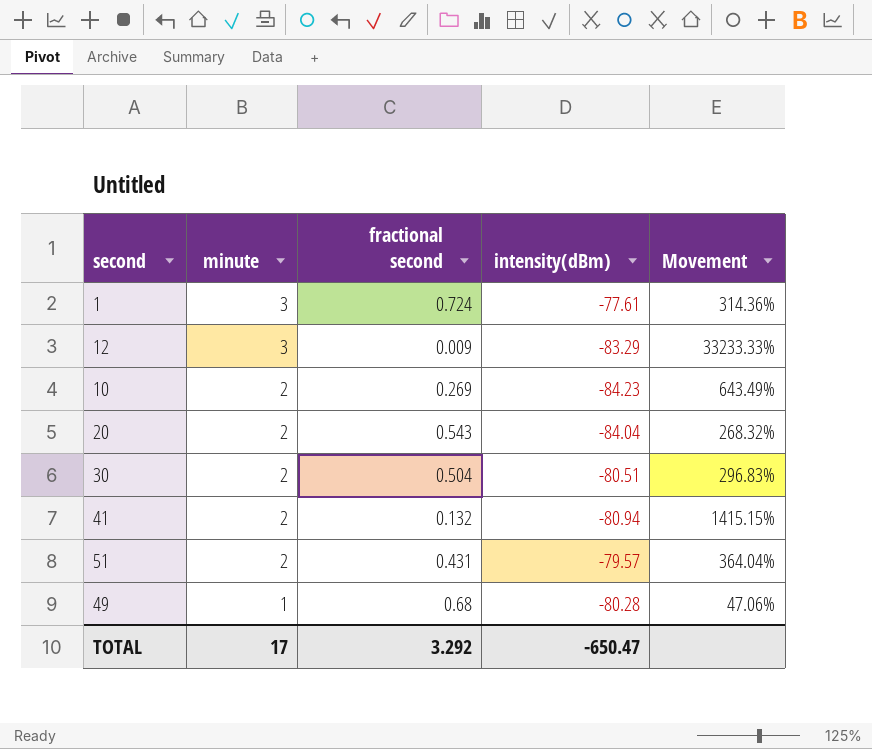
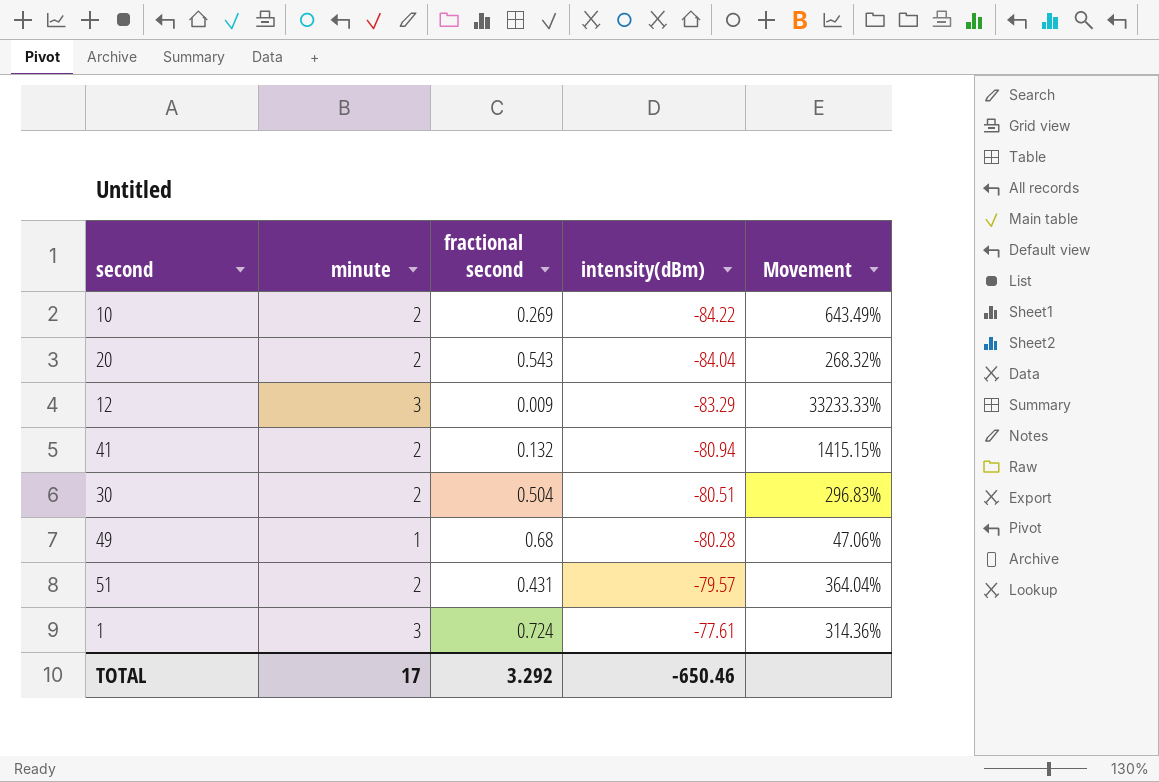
row order: minute descending -> intensity(dBm) ascending
10 | intensity(dBm): -84.23 -> -84.22
TOTAL | intensity(dBm): -650.47 -> -650.46

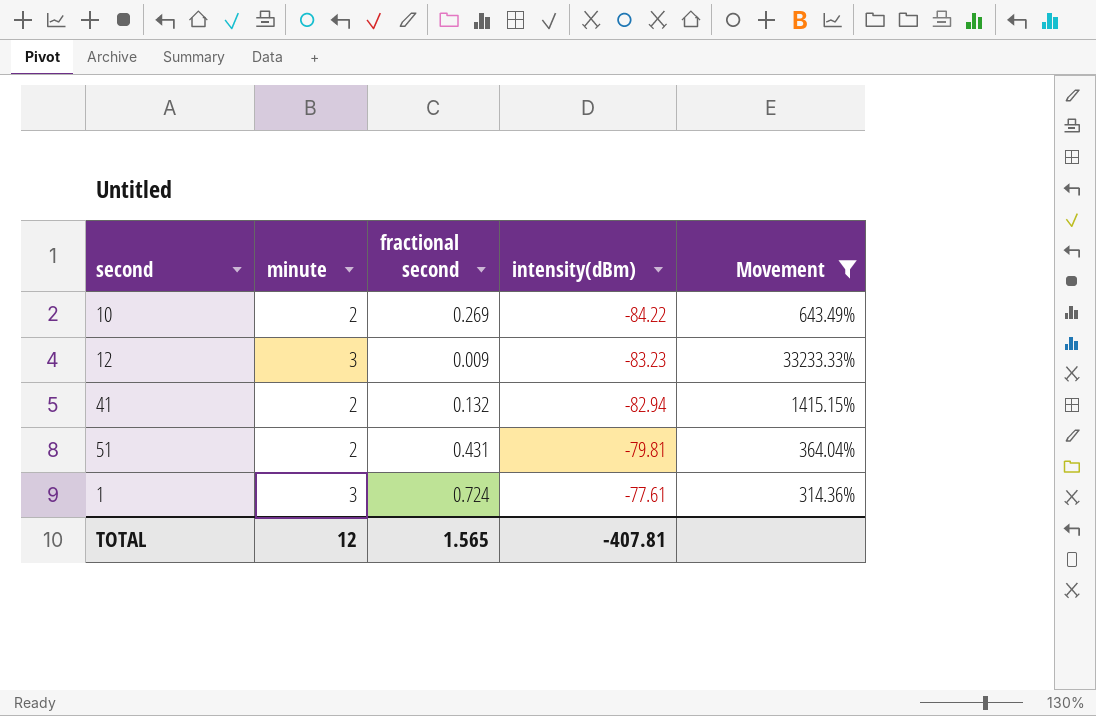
filter: none -> Movement >= 314.36%
12 | intensity(dBm): -83.29 -> -83.23
41 | intensity(dBm): -80.94 -> -82.94
51 | intensity(dBm): -79.57 -> -79.81
TOTAL | minute: 17 -> 12
TOTAL | fractional second: 3.292 -> 1.565
TOTAL | intensity(dBm): -650.46 -> -407.81

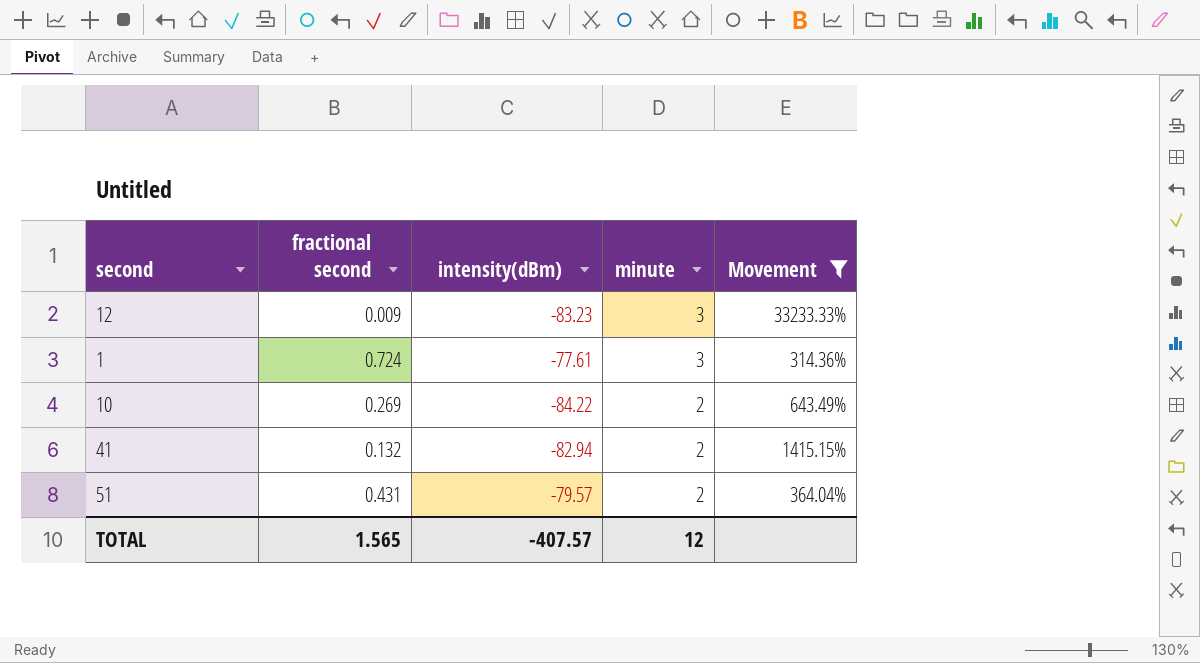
row order: intensity(dBm) ascending -> minute descending
column minute | position: 2 -> 4
51 | intensity(dBm): -79.81 -> -79.57
TOTAL | intensity(dBm): -407.81 -> -407.57

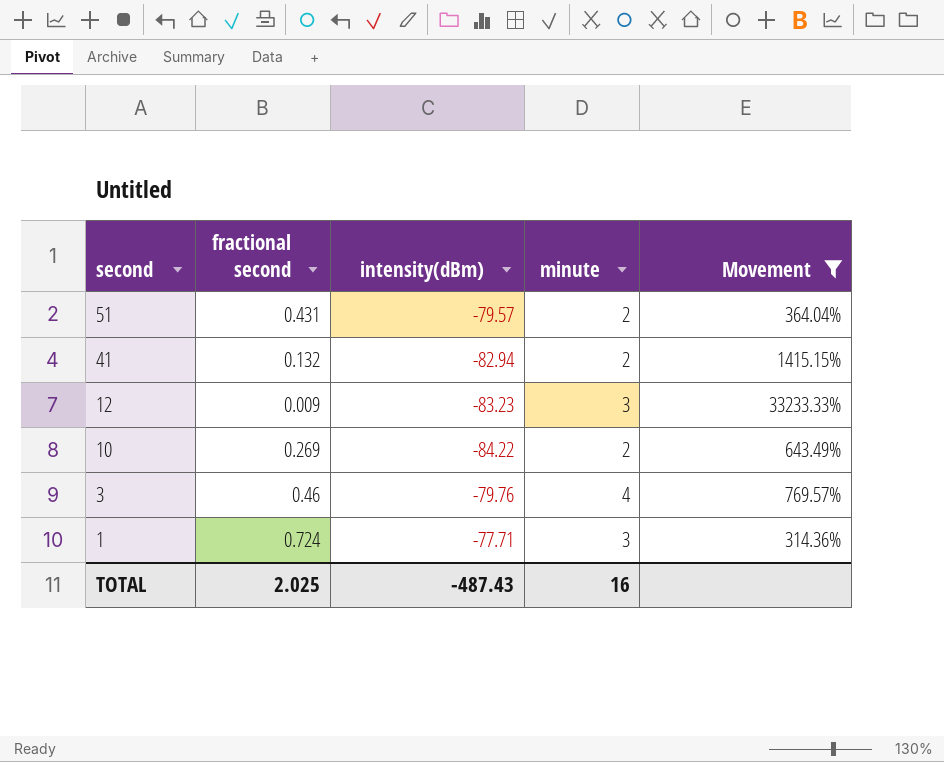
row order: minute descending -> second descending
row 3: none -> 0.46 | -79.76 | 4 | 769.57%
1 | intensity(dBm): -77.61 -> -77.71
TOTAL | fractional second: 1.565 -> 2.025
TOTAL | intensity(dBm): -407.57 -> -487.43
TOTAL | minute: 12 -> 16

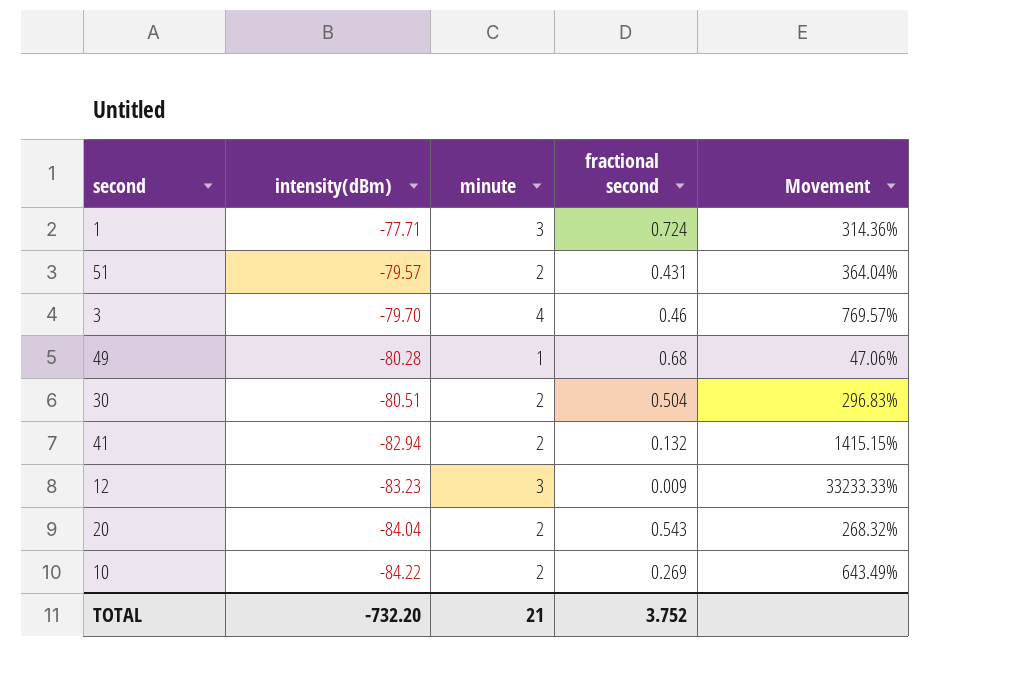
filter: Movement >= 314.36% -> none
row order: second descending -> intensity(dBm) descending
column fractional second | position: 2 -> 4
3 | intensity(dBm): -79.76 -> -79.70
TOTAL | intensity(dBm): -487.43 -> -732.20
TOTAL | minute: 16 -> 21
TOTAL | fractional second: 2.025 -> 3.752

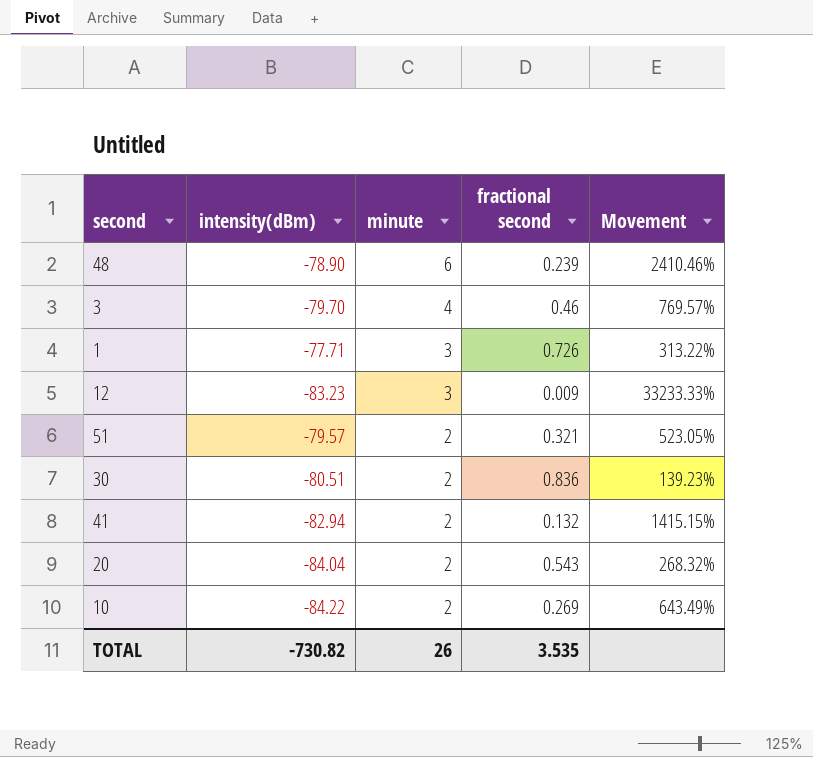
row order: intensity(dBm) descending -> minute descending
row 49: -80.28 | 1 | 0.68 | 47.06% -> none
row 48: none -> -78.90 | 6 | 0.239 | 2410.46%
1 | fractional second: 0.724 -> 0.726
1 | Movement: 314.36% -> 313.22%
51 | fractional second: 0.431 -> 0.321
51 | Movement: 364.04% -> 523.05%
30 | fractional second: 0.504 -> 0.836
30 | Movement: 296.83% -> 139.23%
TOTAL | intensity(dBm): -732.20 -> -730.82
TOTAL | minute: 21 -> 26
TOTAL | fractional second: 3.752 -> 3.535

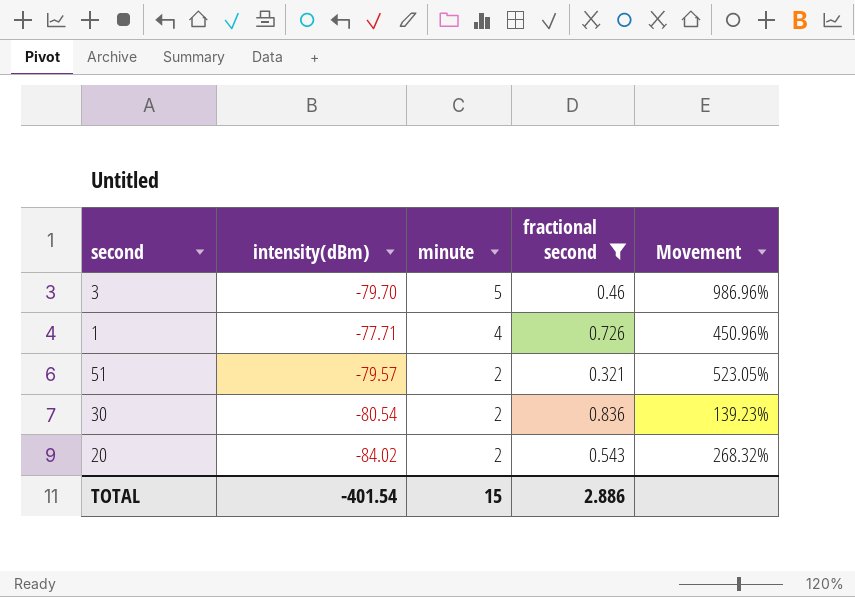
filter: none -> fractional second >= 0.321
3 | minute: 4 -> 5
3 | Movement: 769.57% -> 986.96%
1 | minute: 3 -> 4
1 | Movement: 313.22% -> 450.96%
30 | intensity(dBm): -80.51 -> -80.54
20 | intensity(dBm): -84.04 -> -84.02
TOTAL | intensity(dBm): -730.82 -> -401.54
TOTAL | minute: 26 -> 15
TOTAL | fractional second: 3.535 -> 2.886

